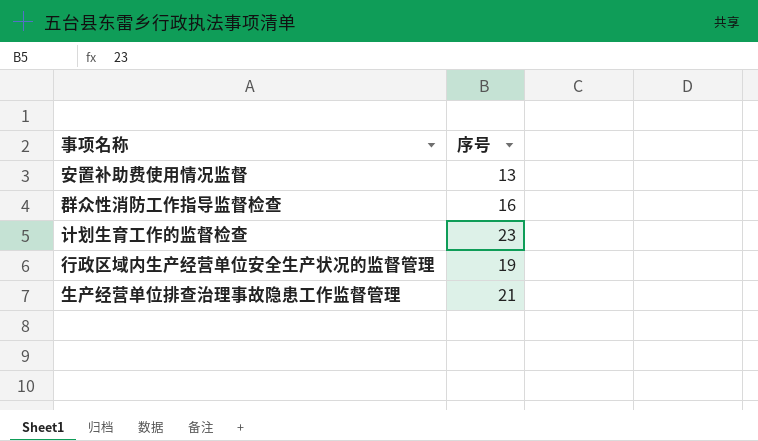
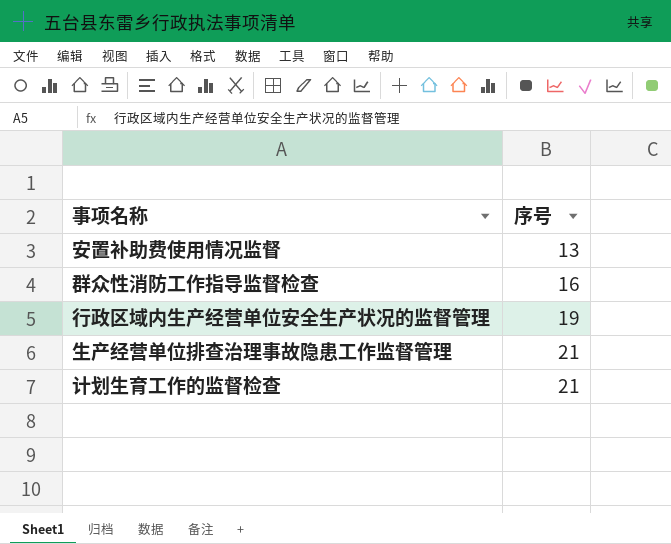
row order: none -> 序号 ascending
计划生育工作的监督检查 | 序号: 23 -> 21

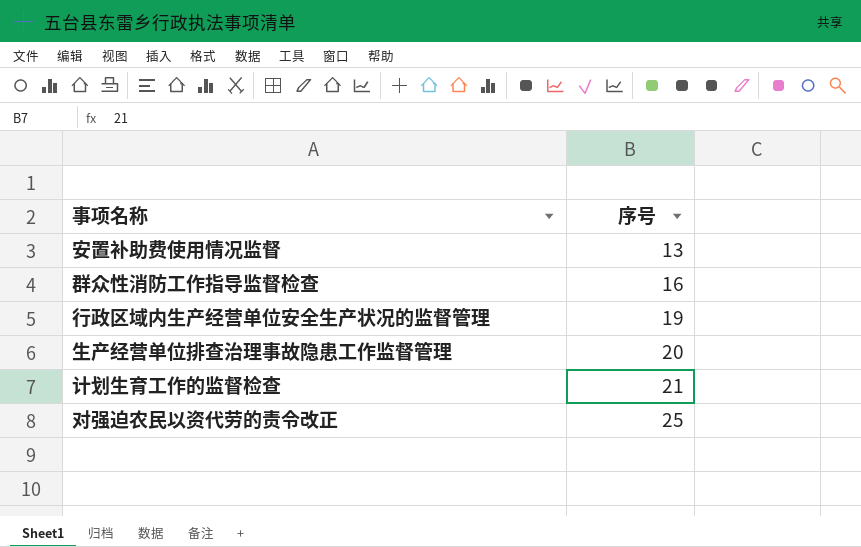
生产经营单位排查治理事故隐患工作监督管理 | 序号: 21 -> 20
row 对强迫农民以资代劳的责令改正: none -> 25

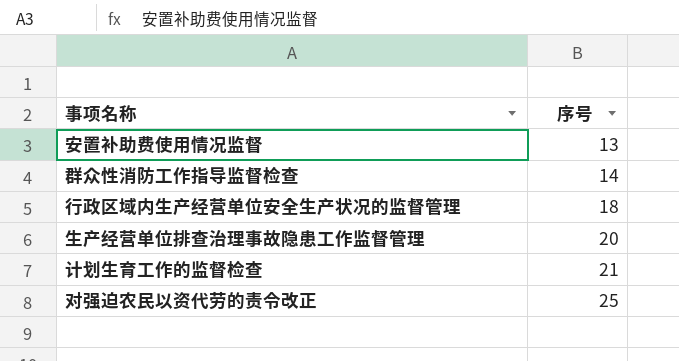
群众性消防工作指导监督检查 | 序号: 16 -> 14
行政区域内生产经营单位安全生产状况的监督管理 | 序号: 19 -> 18

